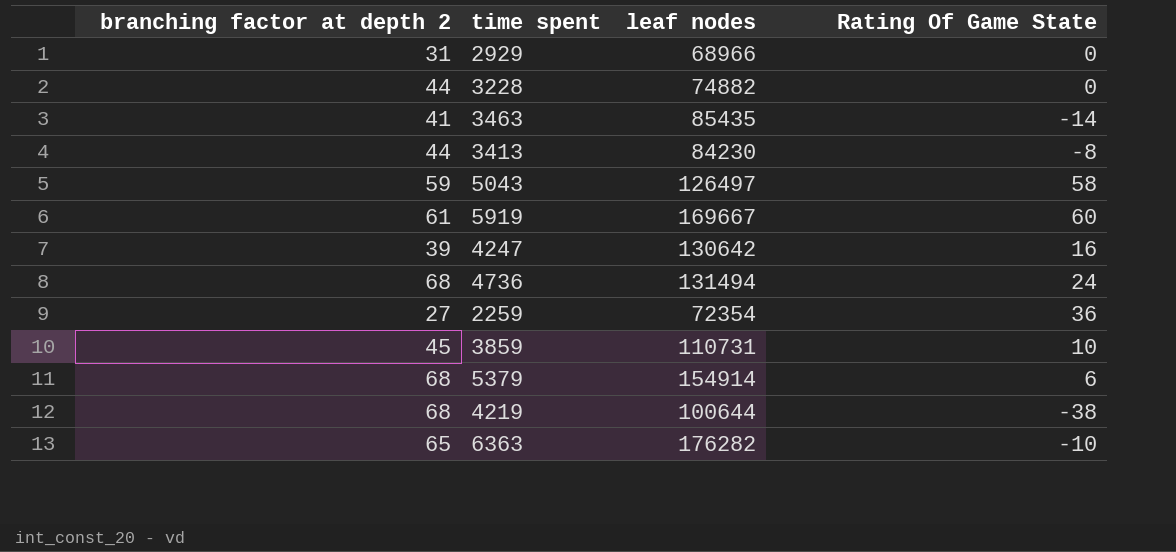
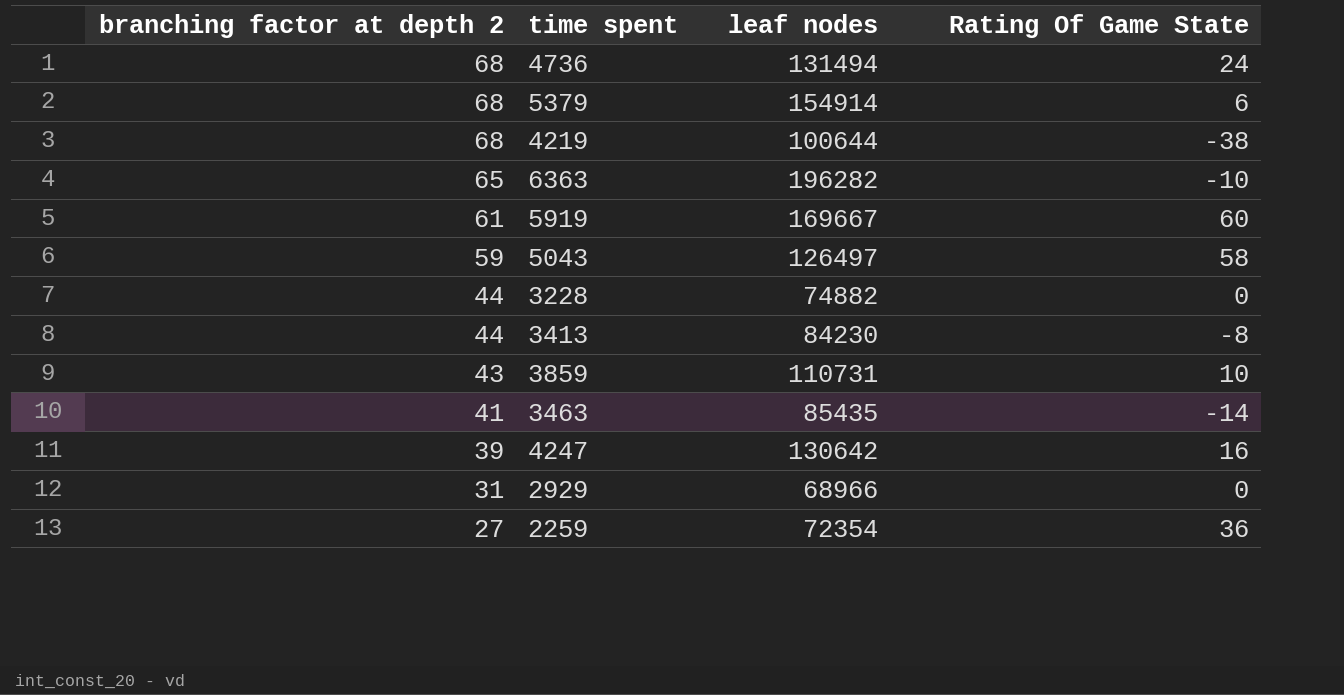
row order: none -> branching factor at depth 2 descending
6363 | leaf nodes: 176282 -> 196282
3859 | branching factor at depth 2: 45 -> 43

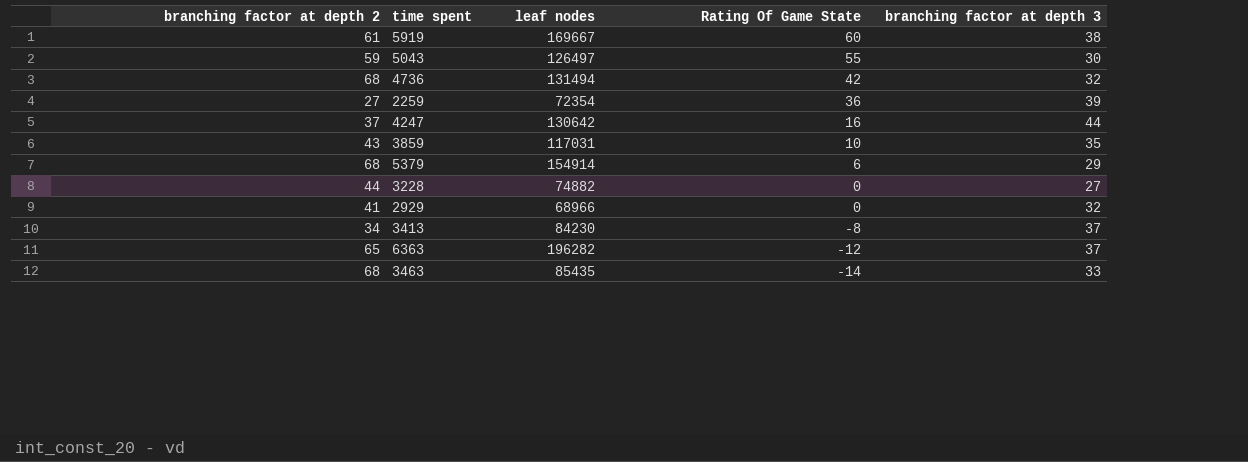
row order: branching factor at depth 2 descending -> Rating Of Game State descending
column branching factor at depth 3 | position: none -> 5
row 4219: 68 | 100644 | -38 -> none
5043 | Rating Of Game State: 58 -> 55
4736 | Rating Of Game State: 24 -> 42
4247 | branching factor at depth 2: 39 -> 37
3859 | leaf nodes: 110731 -> 117031
2929 | branching factor at depth 2: 31 -> 41
3413 | branching factor at depth 2: 44 -> 34
6363 | Rating Of Game State: -10 -> -12
3463 | branching factor at depth 2: 41 -> 68

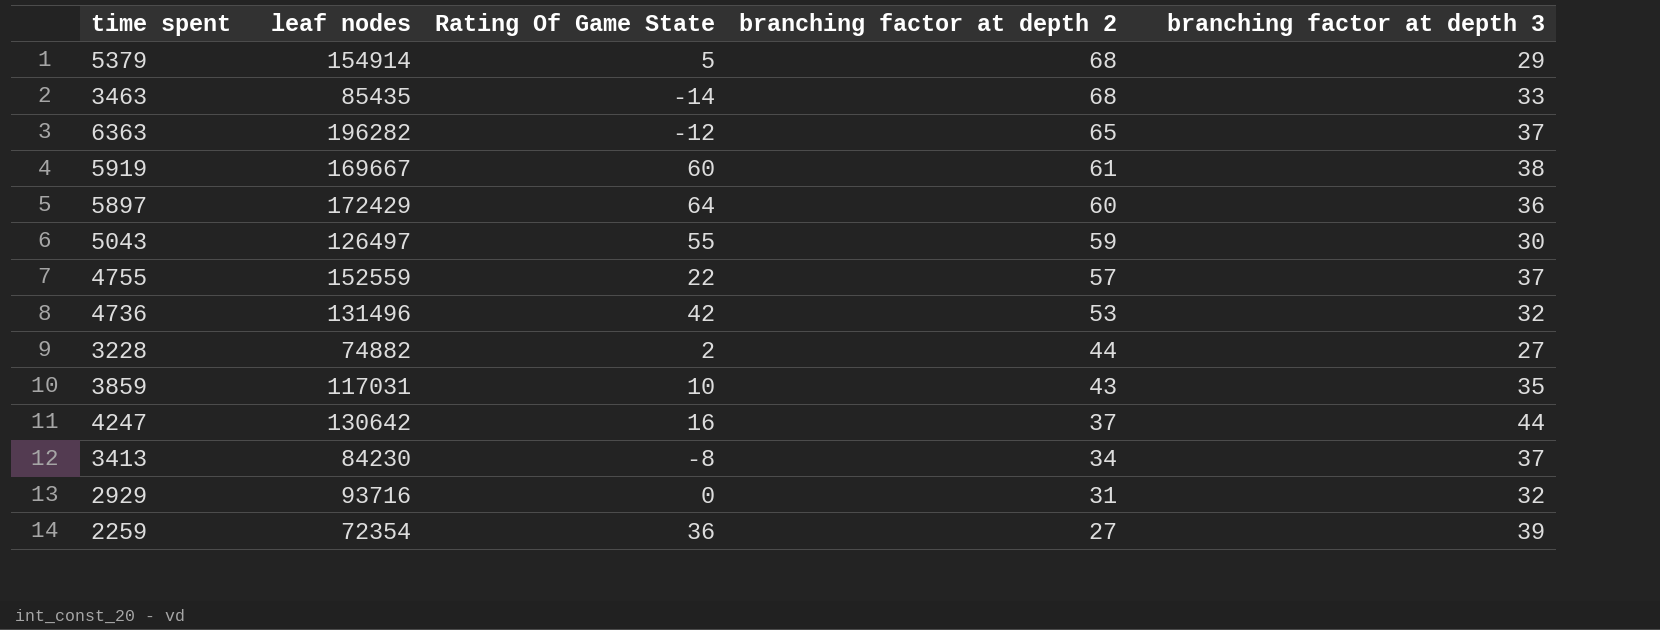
row order: Rating Of Game State descending -> branching factor at depth 2 descending
column branching factor at depth 2 | position: 1 -> 4
5379 | Rating Of Game State: 6 -> 5
row 5897: none -> 172429 | 64 | 60 | 36
row 4755: none -> 152559 | 22 | 57 | 37
4736 | leaf nodes: 131494 -> 131496
4736 | branching factor at depth 2: 68 -> 53
3228 | Rating Of Game State: 0 -> 2
2929 | leaf nodes: 68966 -> 93716
2929 | branching factor at depth 2: 41 -> 31

